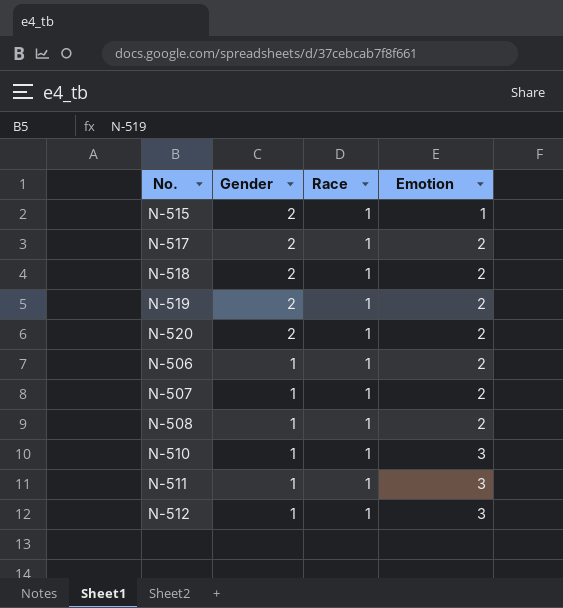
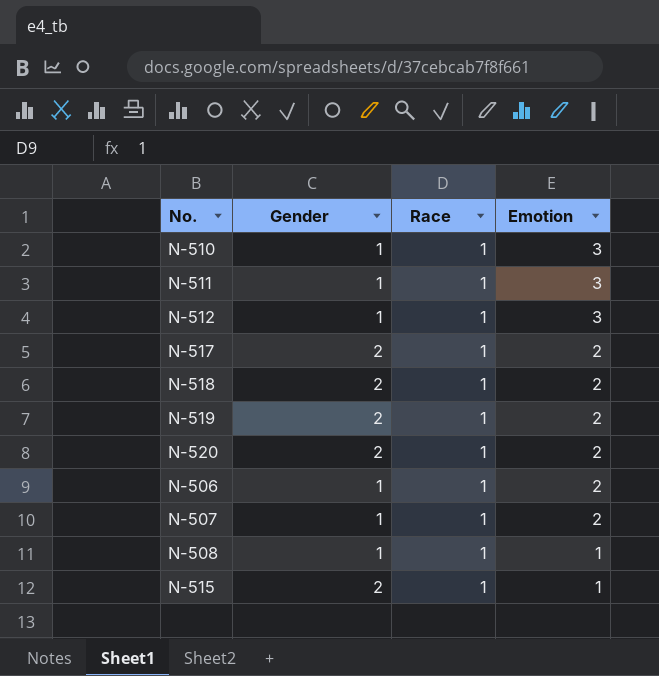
row order: Gender descending -> Emotion descending
N-508 | Emotion: 2 -> 1

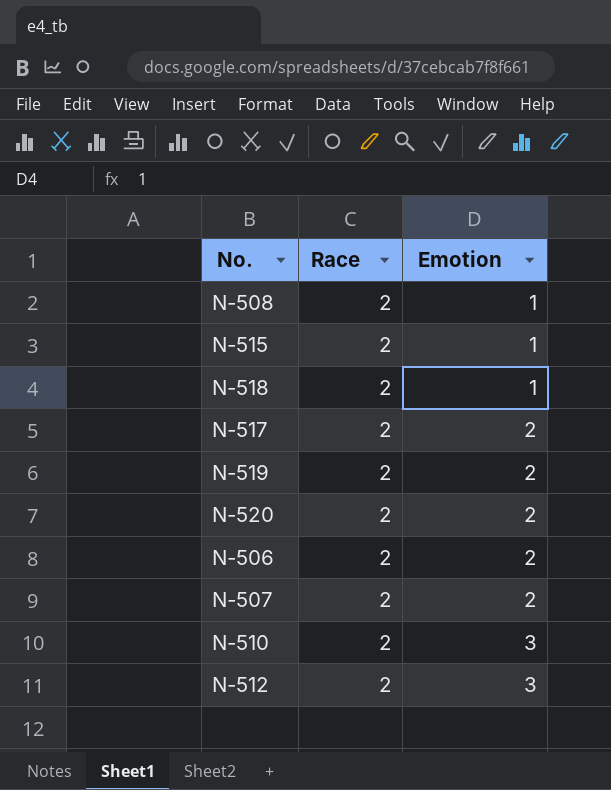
row order: Emotion descending -> Emotion ascending
column Gender | position: 2 -> none
row N-511: 1 | 1 | 3 -> none
N-508 | Race: 1 -> 2
N-515 | Race: 1 -> 2
N-518 | Race: 1 -> 2
N-518 | Emotion: 2 -> 1
N-517 | Race: 1 -> 2
N-519 | Race: 1 -> 2
N-520 | Race: 1 -> 2
N-506 | Race: 1 -> 2
N-507 | Race: 1 -> 2
N-510 | Race: 1 -> 2
N-512 | Race: 1 -> 2

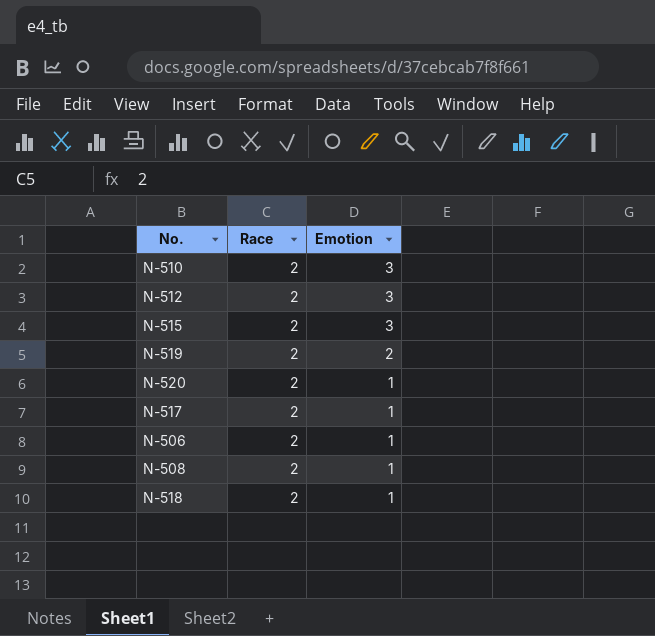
row order: Emotion ascending -> Emotion descending
row N-507: 2 | 2 -> none
N-515 | Emotion: 1 -> 3
N-520 | Emotion: 2 -> 1
N-517 | Emotion: 2 -> 1
N-506 | Emotion: 2 -> 1

